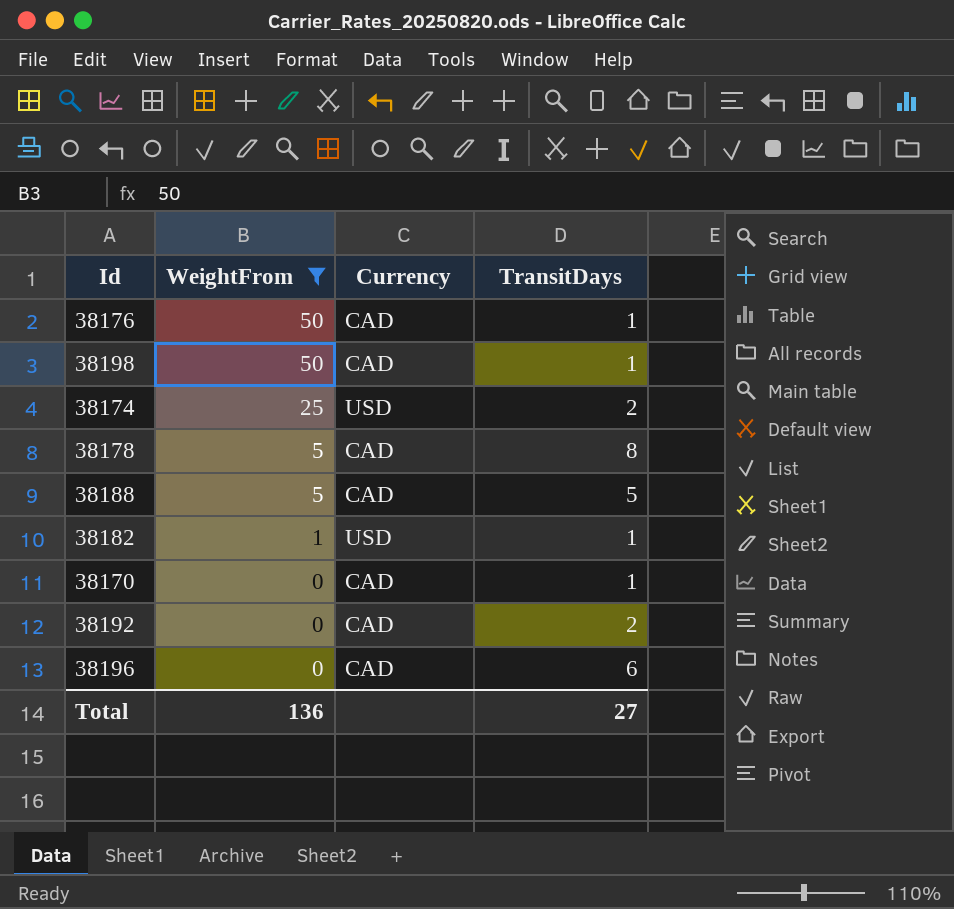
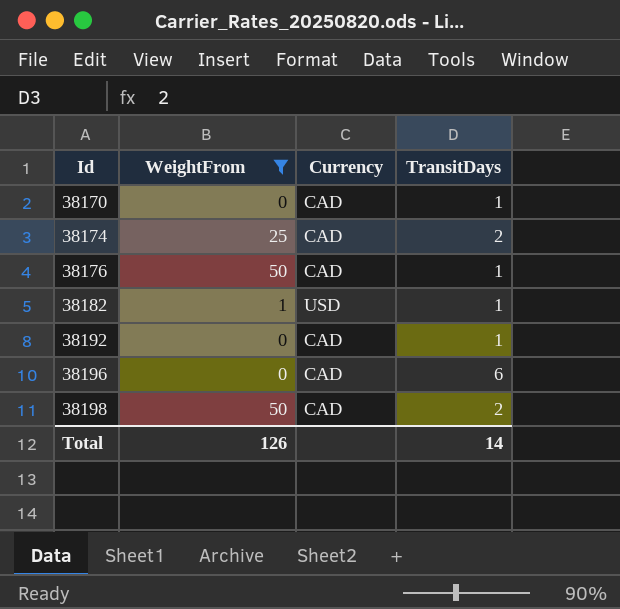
row order: WeightFrom descending -> Id ascending
row 38178: 5 | CAD | 8 -> none
row 38188: 5 | CAD | 5 -> none
38174 | Currency: USD -> CAD
38192 | TransitDays: 2 -> 1
38198 | TransitDays: 1 -> 2
Total | WeightFrom: 136 -> 126
Total | TransitDays: 27 -> 14

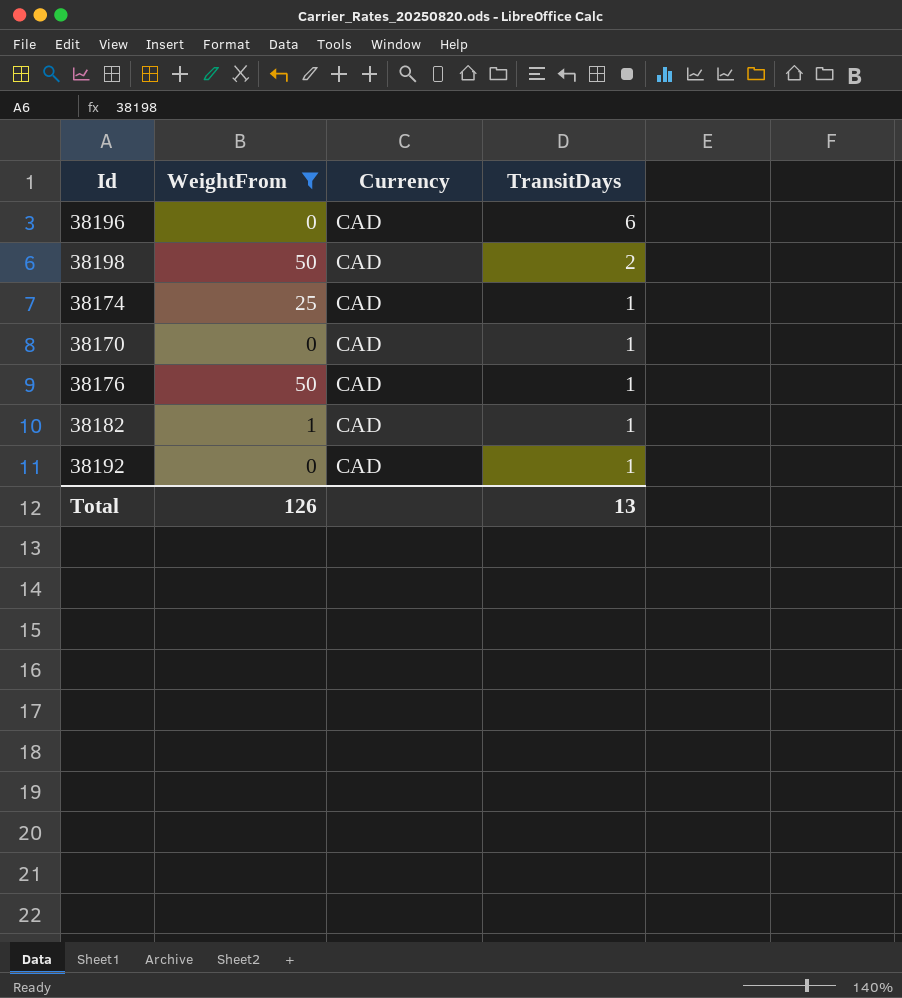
row order: Id ascending -> TransitDays descending
38174 | TransitDays: 2 -> 1
38182 | Currency: USD -> CAD
Total | TransitDays: 14 -> 13

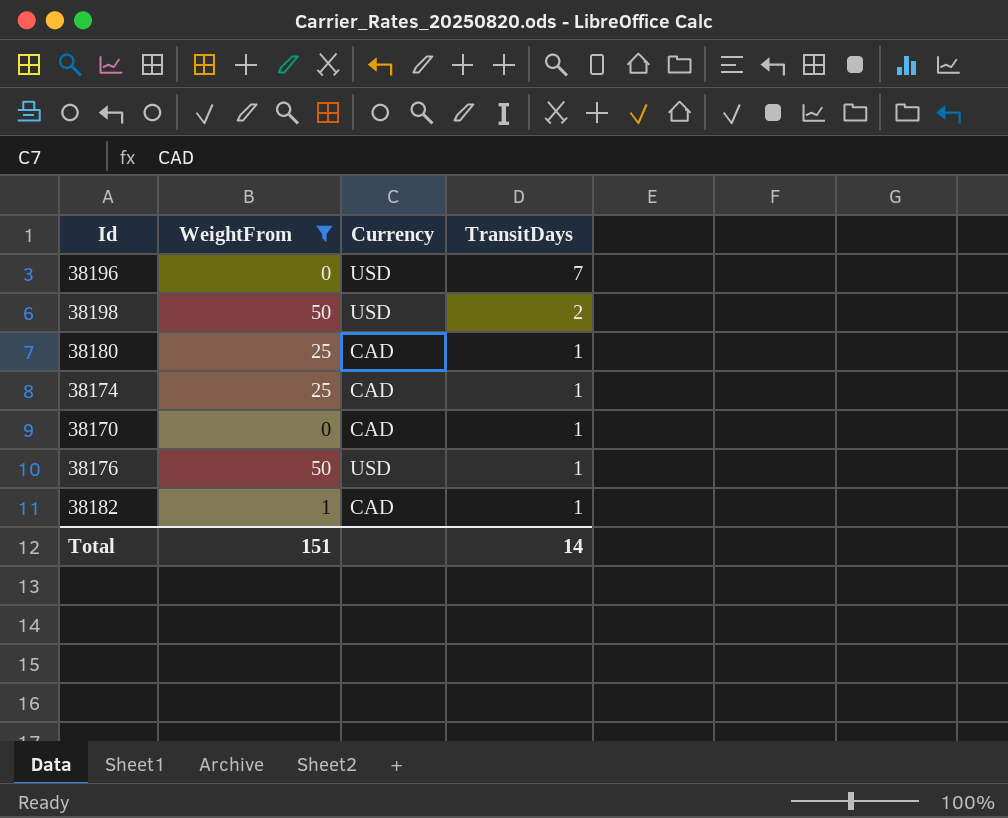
row 38192: 0 | CAD | 1 -> none
38196 | Currency: CAD -> USD
38196 | TransitDays: 6 -> 7
38198 | Currency: CAD -> USD
row 38180: none -> 25 | CAD | 1
38176 | Currency: CAD -> USD
Total | WeightFrom: 126 -> 151
Total | TransitDays: 13 -> 14

